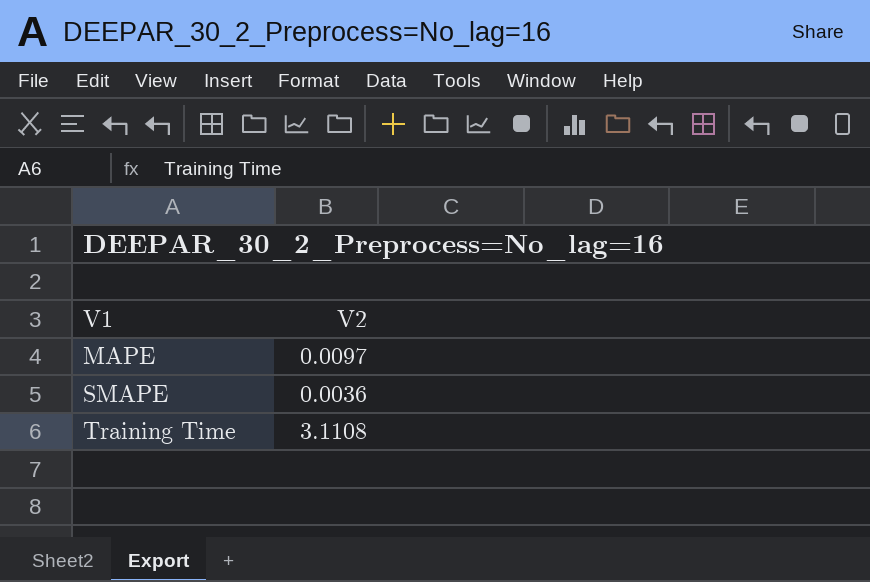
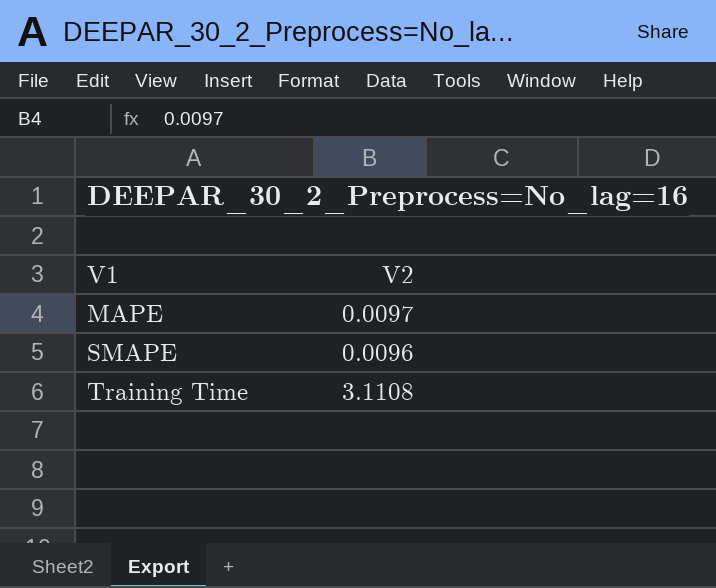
SMAPE | V2: 0.0036 -> 0.0096

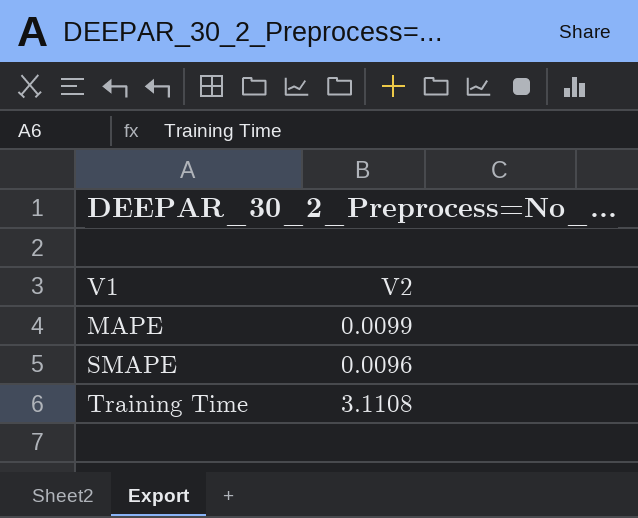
MAPE | V2: 0.0097 -> 0.0099

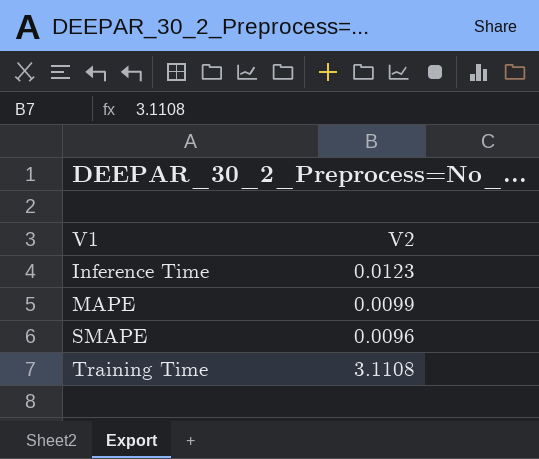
row Inference Time: none -> 0.0123

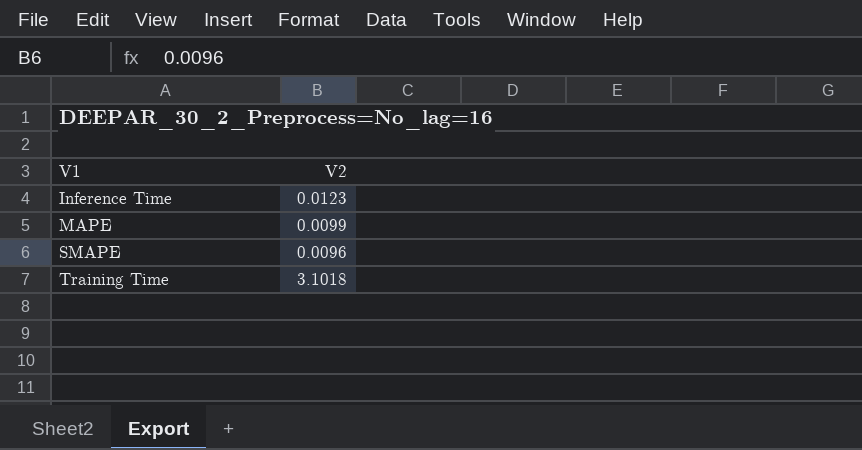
Training Time | V2: 3.1108 -> 3.1018

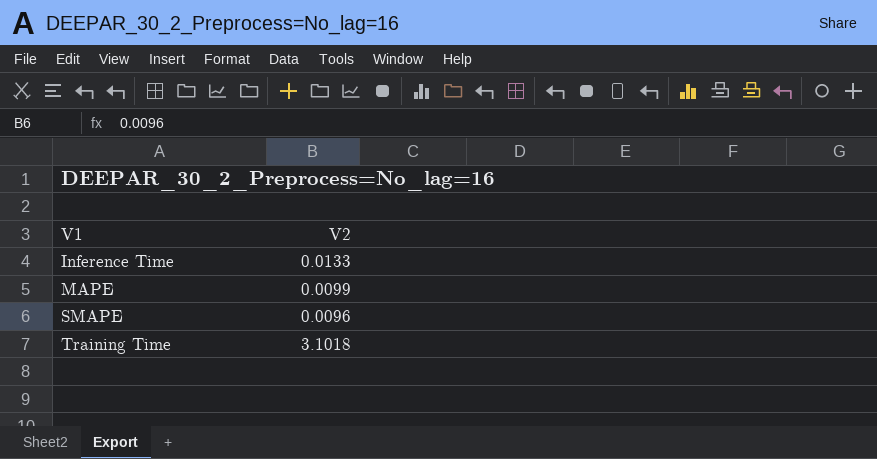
Inference Time | V2: 0.0123 -> 0.0133

